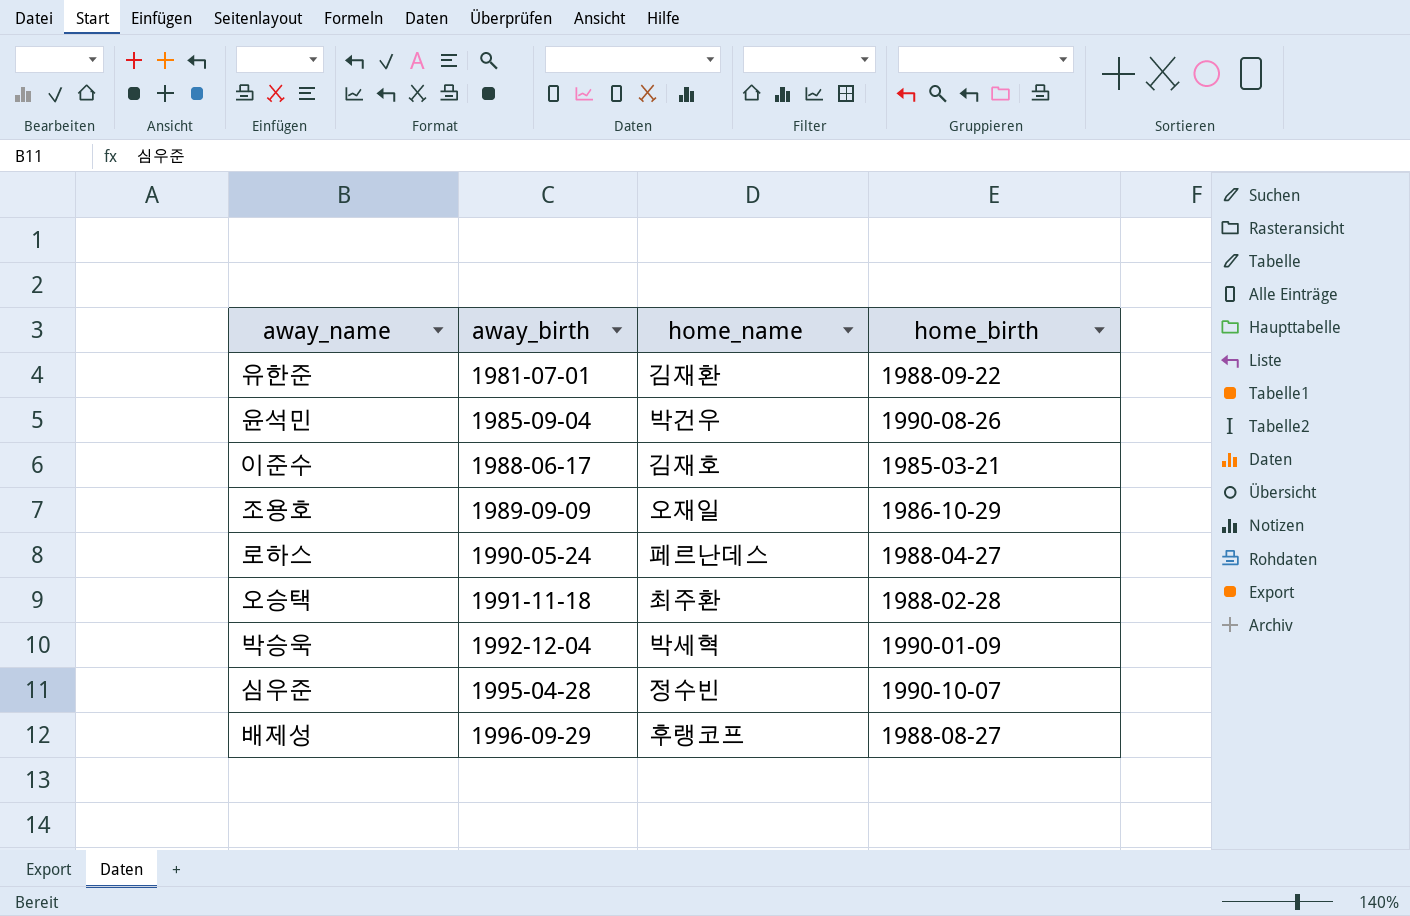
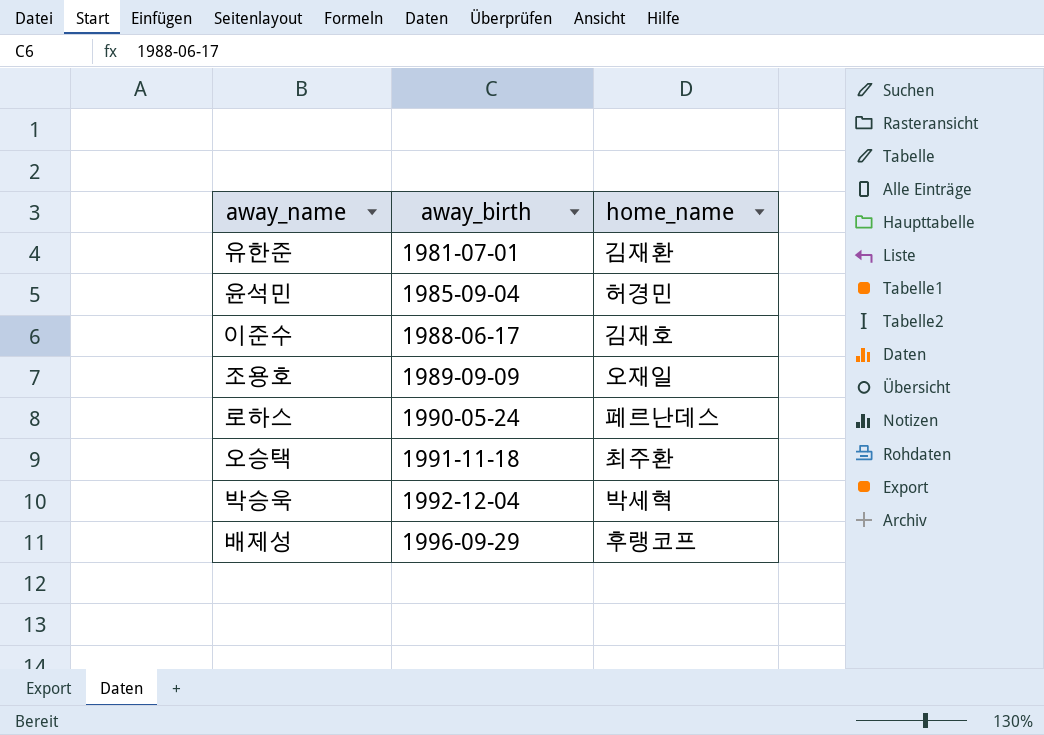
column home_birth | position: 4 -> none
row 심우준: 1995-04-28 | 정수빈 | 1990-10-07 -> none
윤석민 | home_name: 박건우 -> 허경민

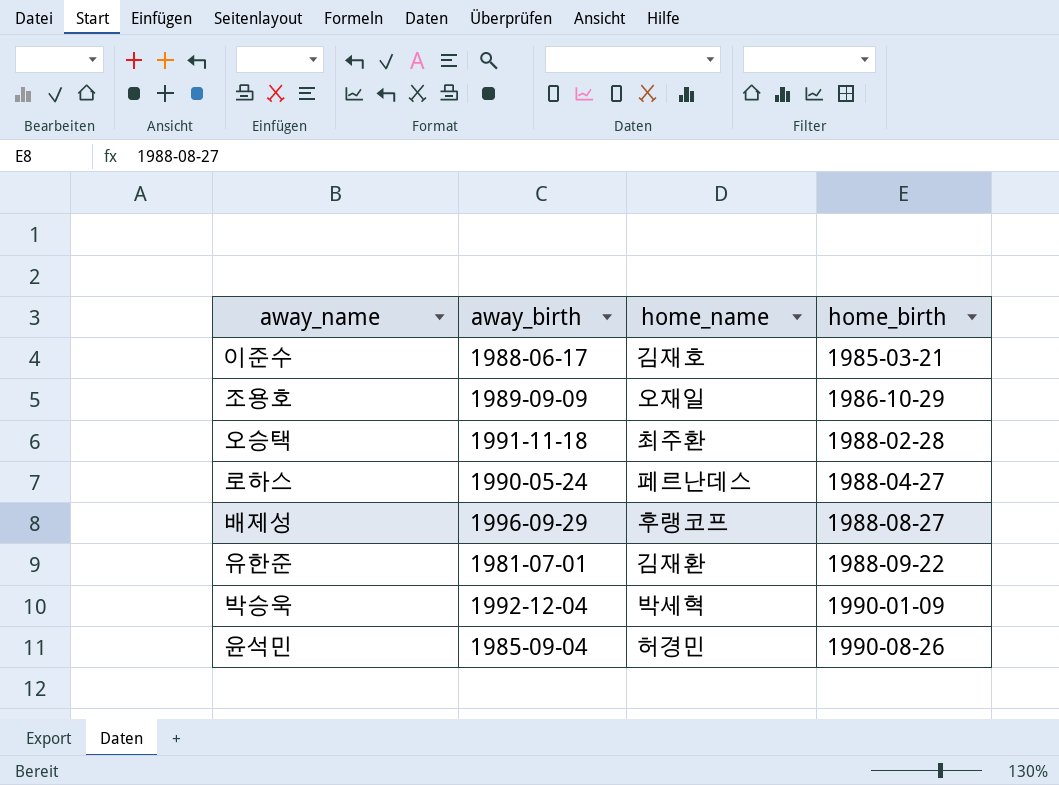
row order: away_birth ascending -> home_birth ascending
column home_birth | position: none -> 4

